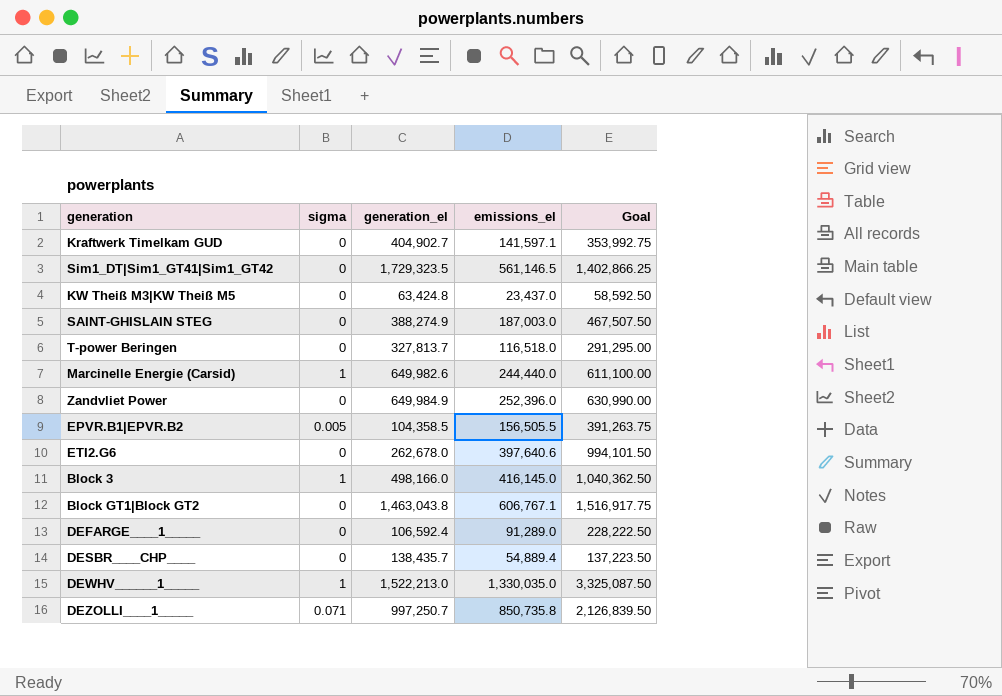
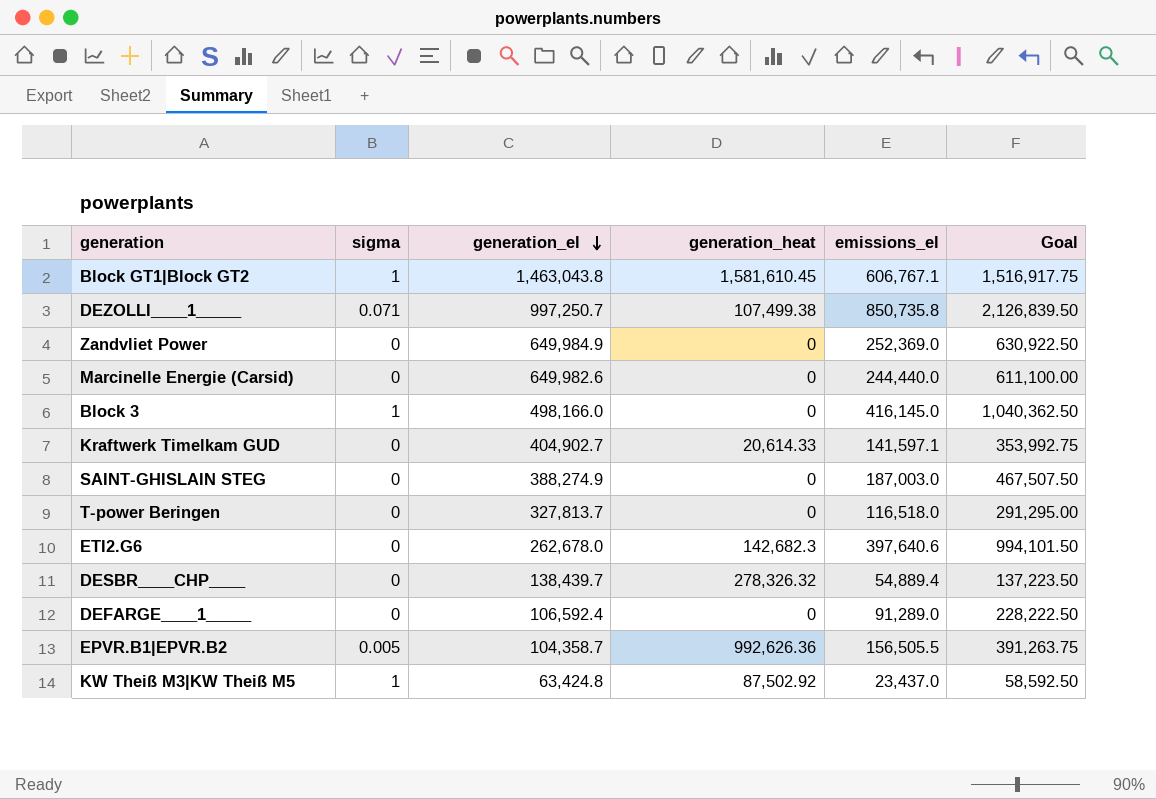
row order: none -> generation_el descending
column generation_heat | position: none -> 4
row Sim1_DT|Sim1_GT41|Sim1_GT42: 0 | 1,729,323.5 | 561,146.5 | 1,402,866.25 -> none
row DEWHV______1_____: 1 | 1,522,213.0 | 1,330,035.0 | 3,325,087.50 -> none
Block GT1|Block GT2 | sigma: 0 -> 1
Zandvliet Power | emissions_el: 252,396.0 -> 252,369.0
Zandvliet Power | Goal: 630,990.00 -> 630,922.50
Marcinelle Energie (Carsid) | sigma: 1 -> 0
DESBR____CHP____ | generation_el: 138,435.7 -> 138,439.7
EPVR.B1|EPVR.B2 | generation_el: 104,358.5 -> 104,358.7
KW Theiß M3|KW Theiß M5 | sigma: 0 -> 1

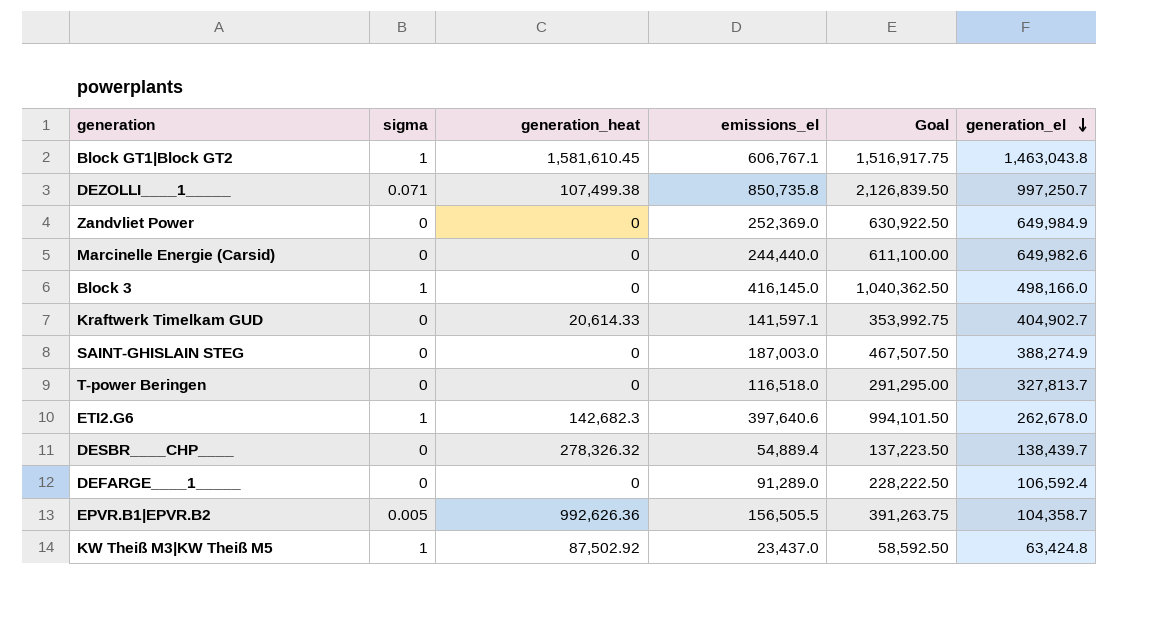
column generation_el | position: 3 -> 6
ETI2.G6 | sigma: 0 -> 1

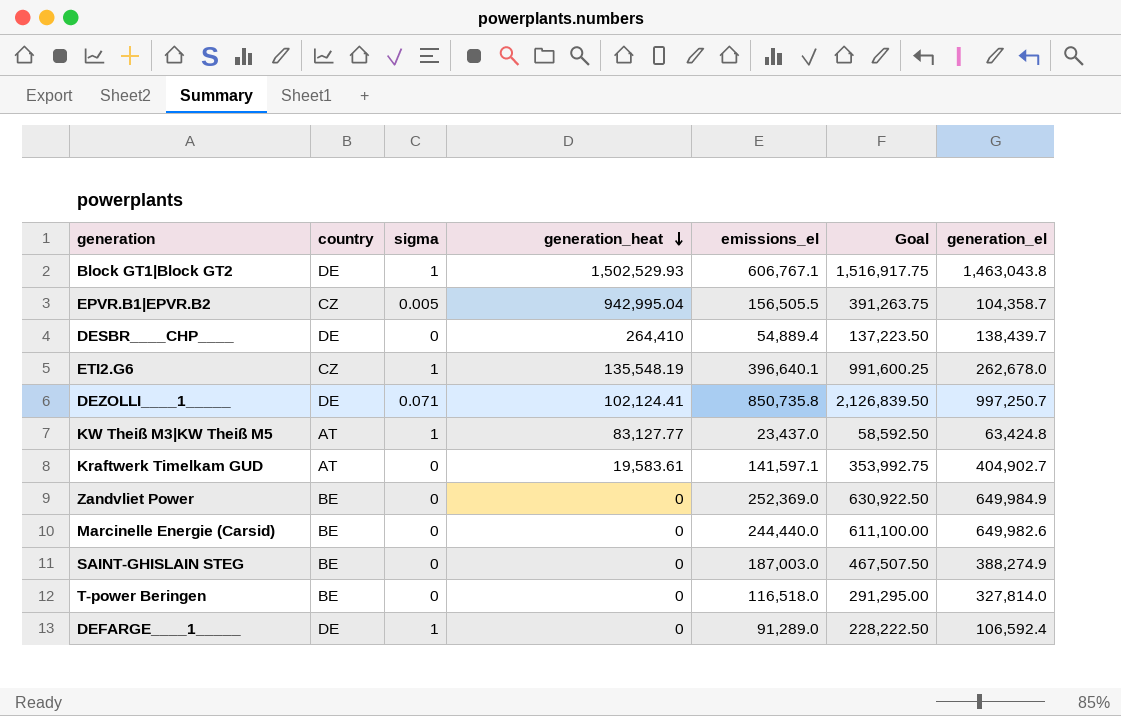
row order: generation_el descending -> generation_heat descending
column country | position: none -> 2
row Block 3: 1 | 0 | 416,145.0 | 1,040,362.50 | 498,166.0 -> none
Block GT1|Block GT2 | generation_heat: 1,581,610.45 -> 1,502,529.93
EPVR.B1|EPVR.B2 | generation_heat: 992,626.36 -> 942,995.04
DESBR____CHP____ | generation_heat: 278,326.32 -> 264,410
ETI2.G6 | generation_heat: 142,682.3 -> 135,548.19
ETI2.G6 | emissions_el: 397,640.6 -> 396,640.1
ETI2.G6 | Goal: 994,101.50 -> 991,600.25
DEZOLLI____1_____ | generation_heat: 107,499.38 -> 102,124.41
KW Theiß M3|KW Theiß M5 | generation_heat: 87,502.92 -> 83,127.77
Kraftwerk Timelkam GUD | generation_heat: 20,614.33 -> 19,583.61
T-power Beringen | generation_el: 327,813.7 -> 327,814.0
DEFARGE____1_____ | sigma: 0 -> 1

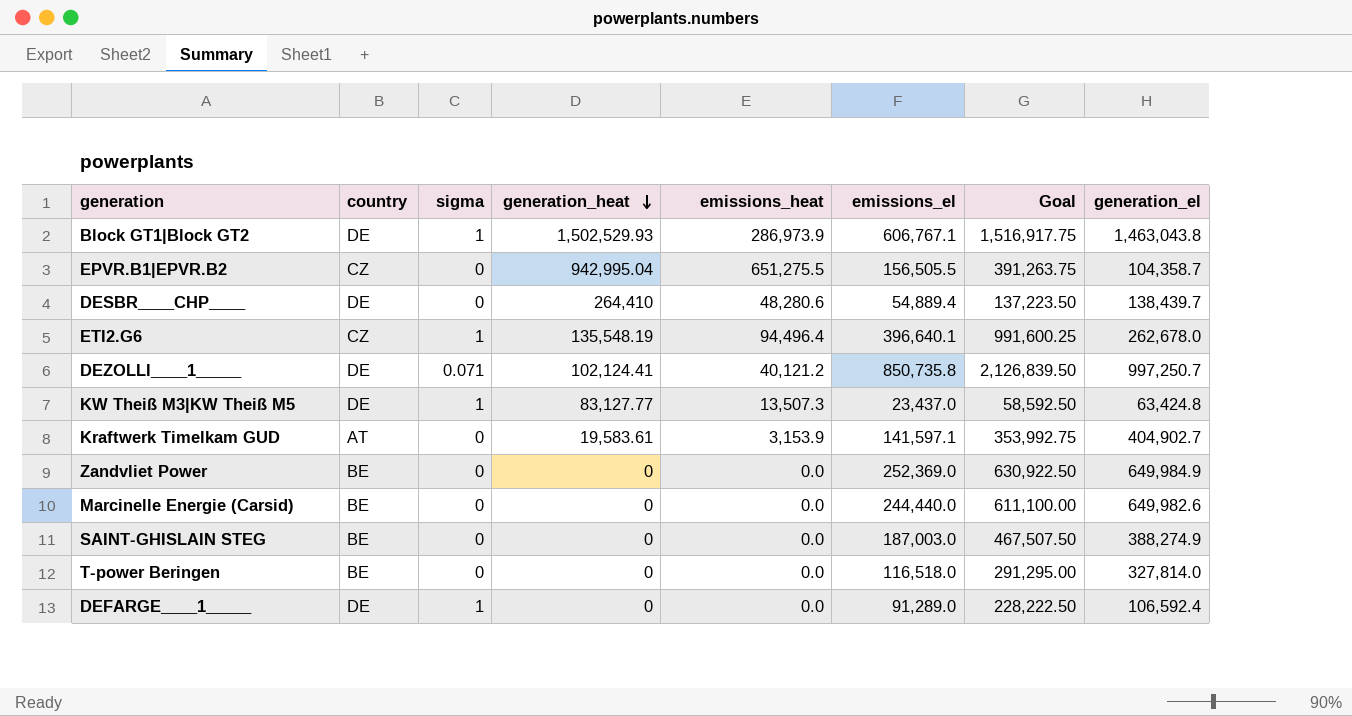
column emissions_heat | position: none -> 5
EPVR.B1|EPVR.B2 | sigma: 0.005 -> 0
KW Theiß M3|KW Theiß M5 | country: AT -> DE

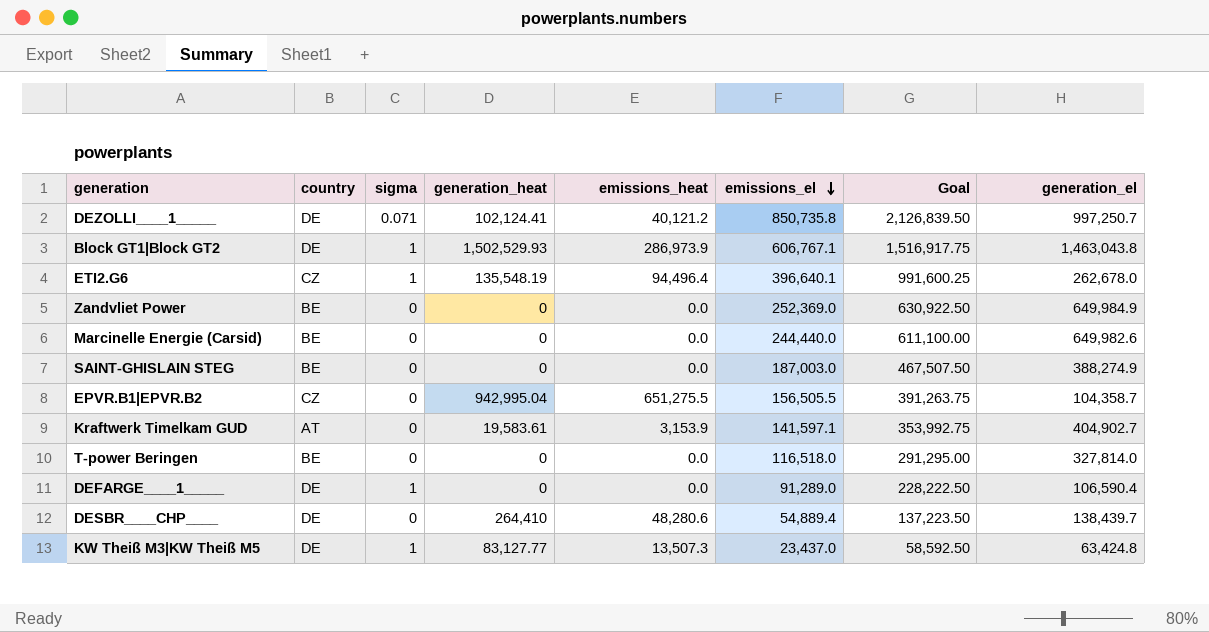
row order: generation_heat descending -> emissions_el descending
DEFARGE____1_____ | generation_el: 106,592.4 -> 106,590.4

